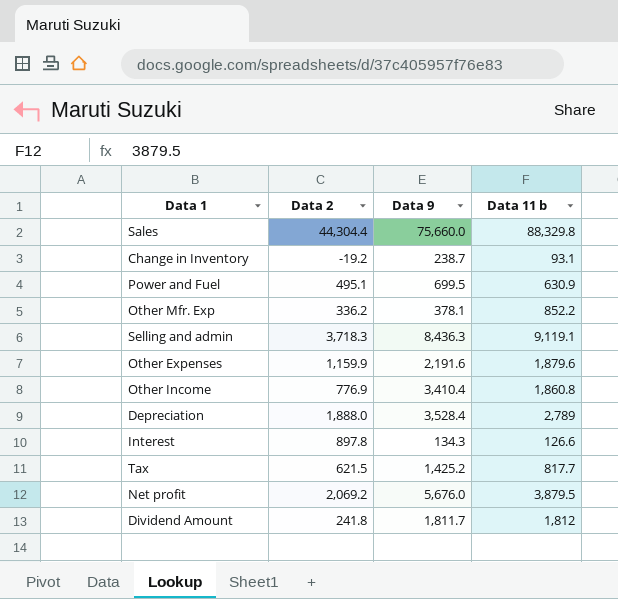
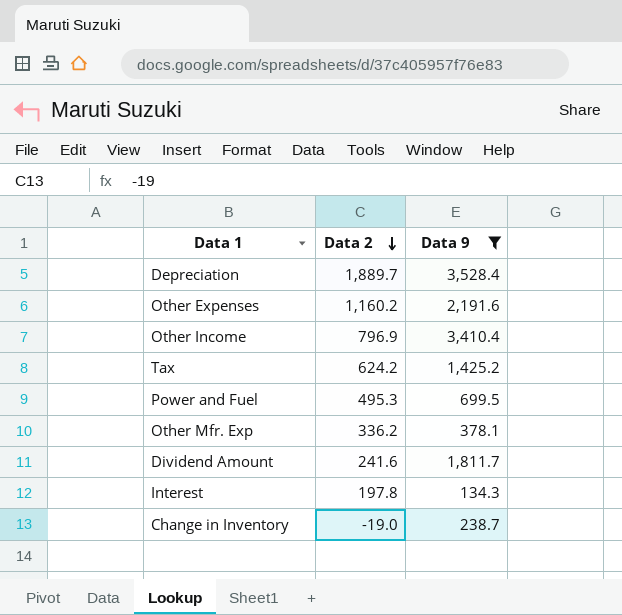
filter: none -> Data 9 <= 3,528.4
row order: none -> Data 2 descending
column Data 11 b | position: 4 -> none
Depreciation | Data 2: 1,888.0 -> 1,889.7
Other Expenses | Data 2: 1,159.9 -> 1,160.2
Other Income | Data 2: 776.9 -> 796.9
Tax | Data 2: 621.5 -> 624.2
Power and Fuel | Data 2: 495.1 -> 495.3
Dividend Amount | Data 2: 241.8 -> 241.6
Interest | Data 2: 897.8 -> 197.8
Change in Inventory | Data 2: -19.2 -> -19.0

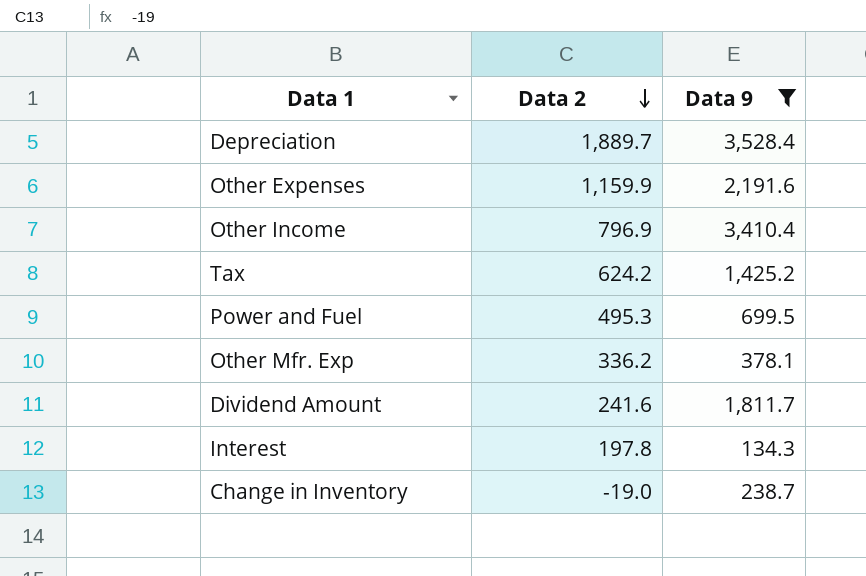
Other Expenses | Data 2: 1,160.2 -> 1,159.9

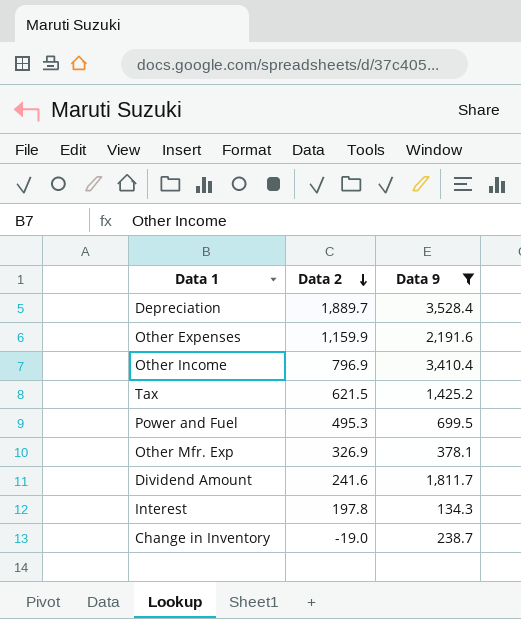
Tax | Data 2: 624.2 -> 621.5
Other Mfr. Exp | Data 2: 336.2 -> 326.9

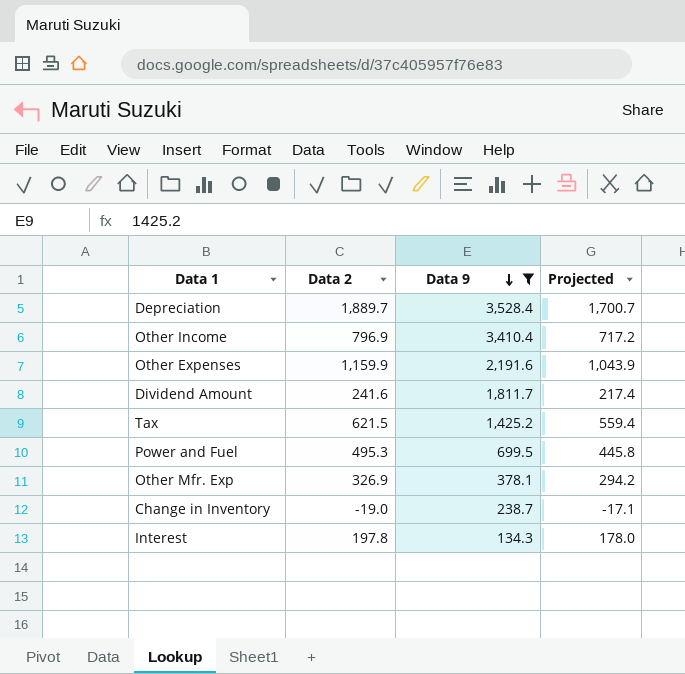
row order: Data 2 descending -> Data 9 descending
column Projected | formula: none -> [Data 2] * 0.9

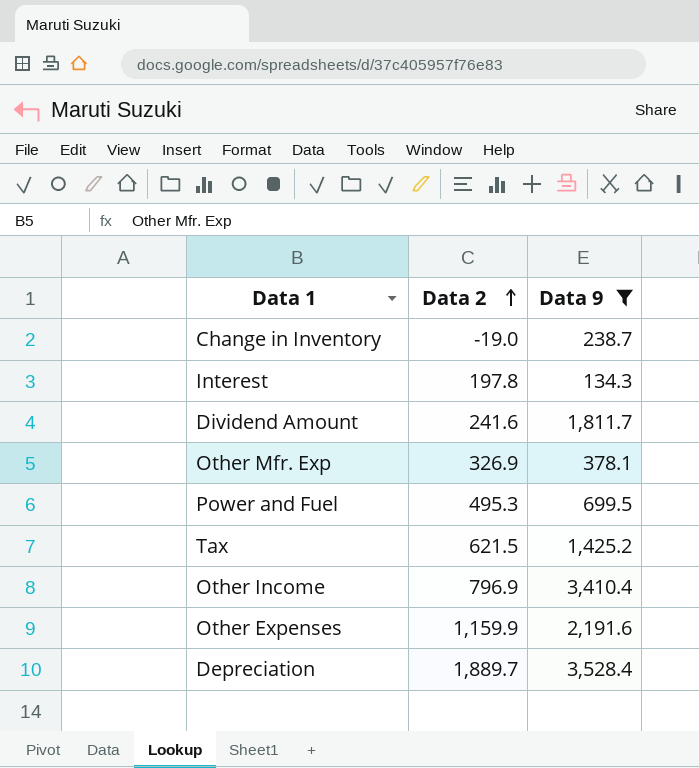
row order: Data 9 descending -> Data 2 ascending
column Projected | formula: [Data 2] * 0.9 -> none

